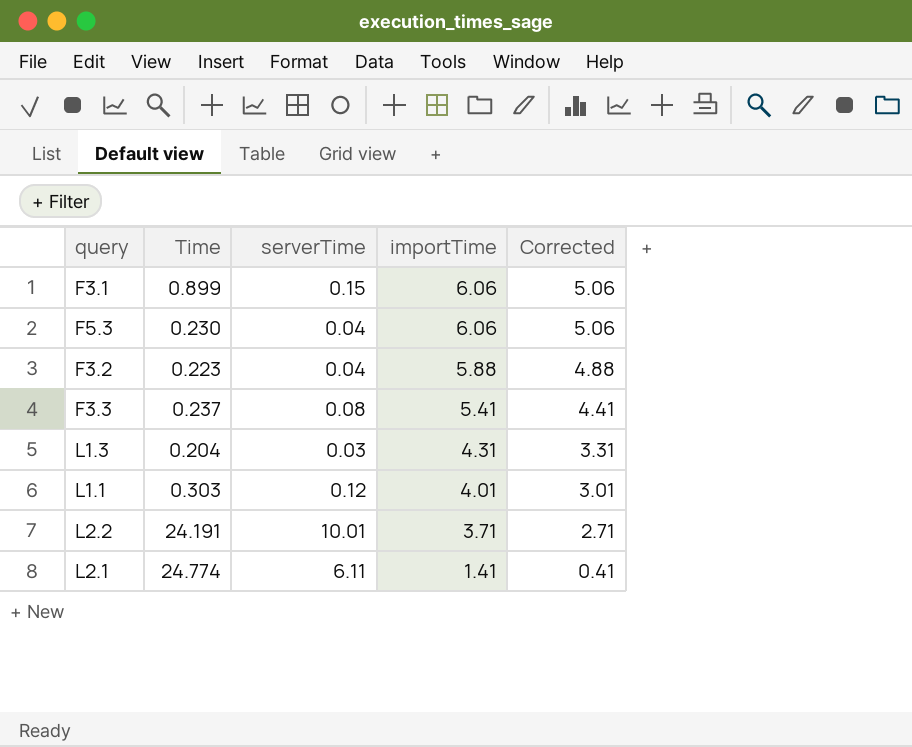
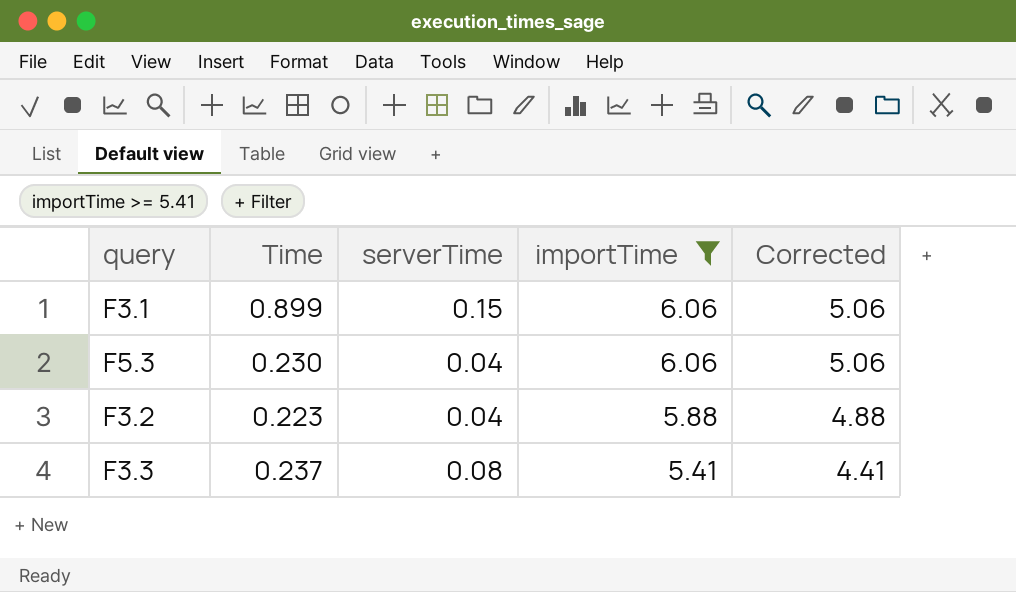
filter: none -> importTime >= 5.41

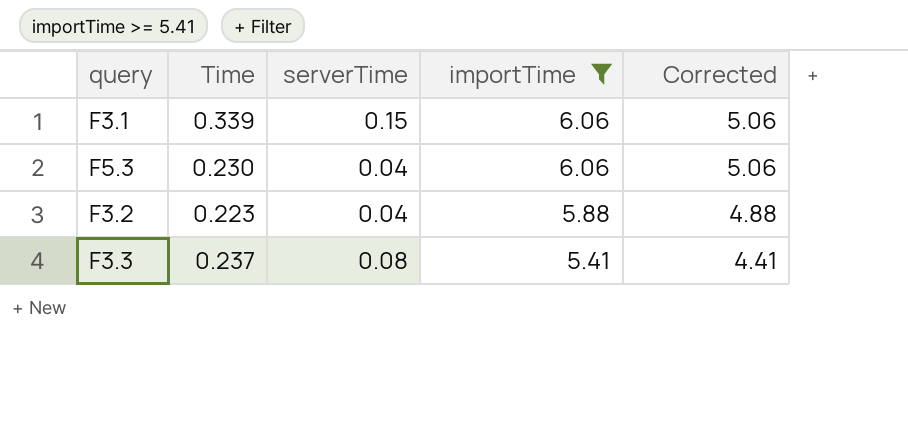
F3.1 | Time: 0.899 -> 0.339

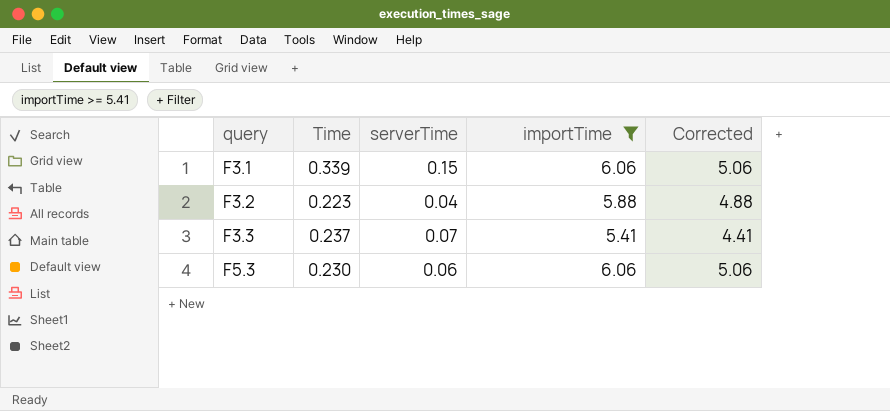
row order: importTime descending -> query ascending
F3.3 | serverTime: 0.08 -> 0.07
F5.3 | serverTime: 0.04 -> 0.06

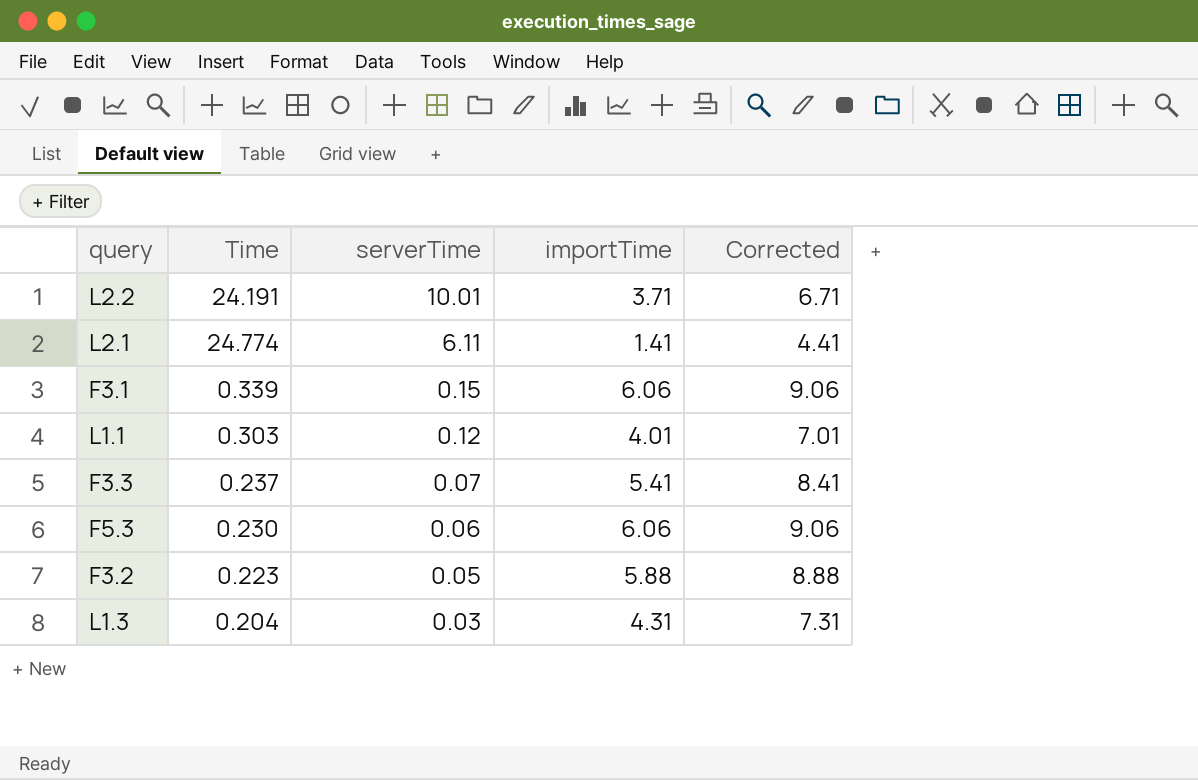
filter: importTime >= 5.41 -> none
row order: query ascending -> serverTime descending
column Corrected | formula: [importTime] - 1 -> [importTime] + 3
F3.2 | serverTime: 0.04 -> 0.05

